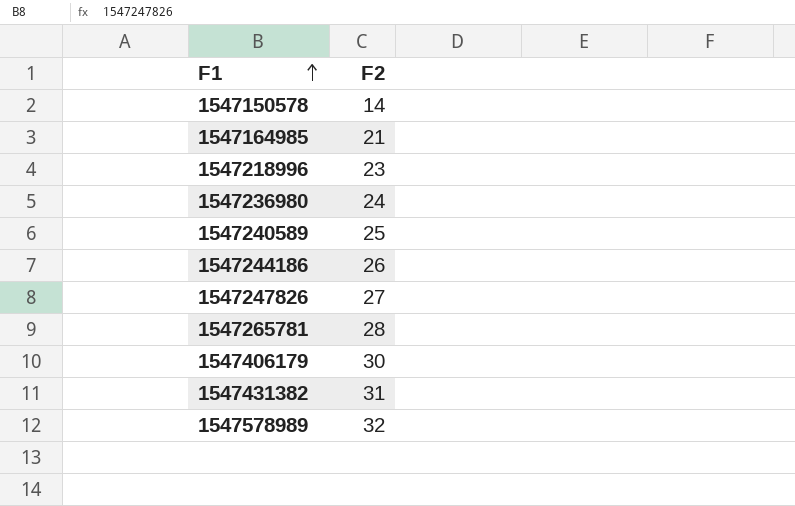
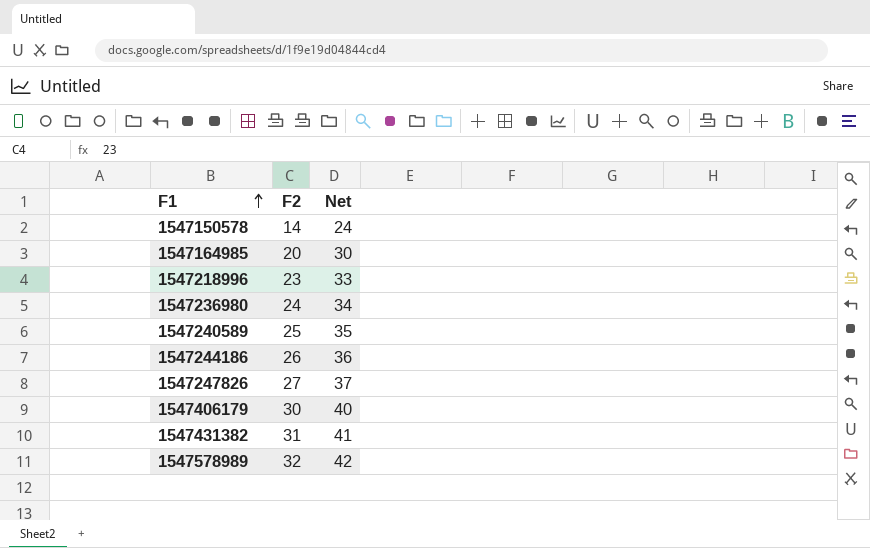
column Net | formula: none -> [F2] + 10
row 1547265781: 28 -> none
1547164985 | F2: 21 -> 20

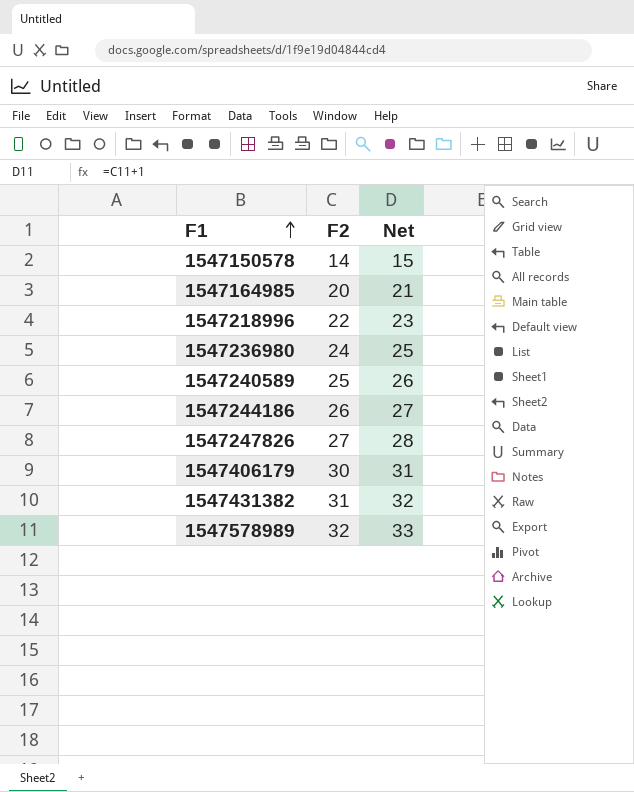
column Net | formula: [F2] + 10 -> [F2] + 1
1547218996 | F2: 23 -> 22

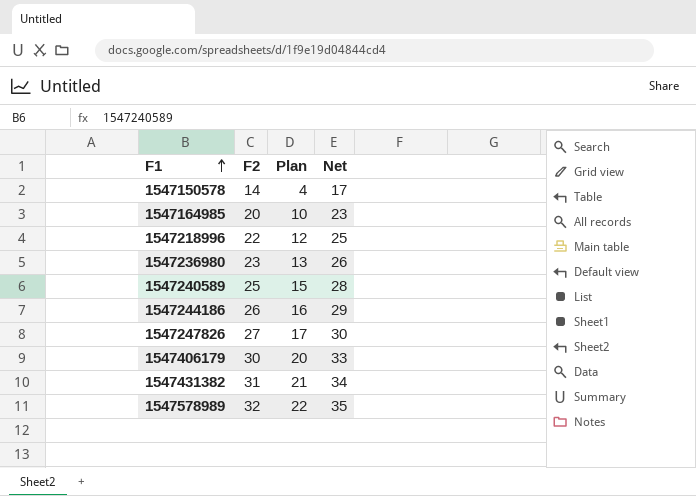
column Plan | formula: none -> [F2] - 10
column Net | formula: [F2] + 1 -> [F2] + 3
1547236980 | F2: 24 -> 23

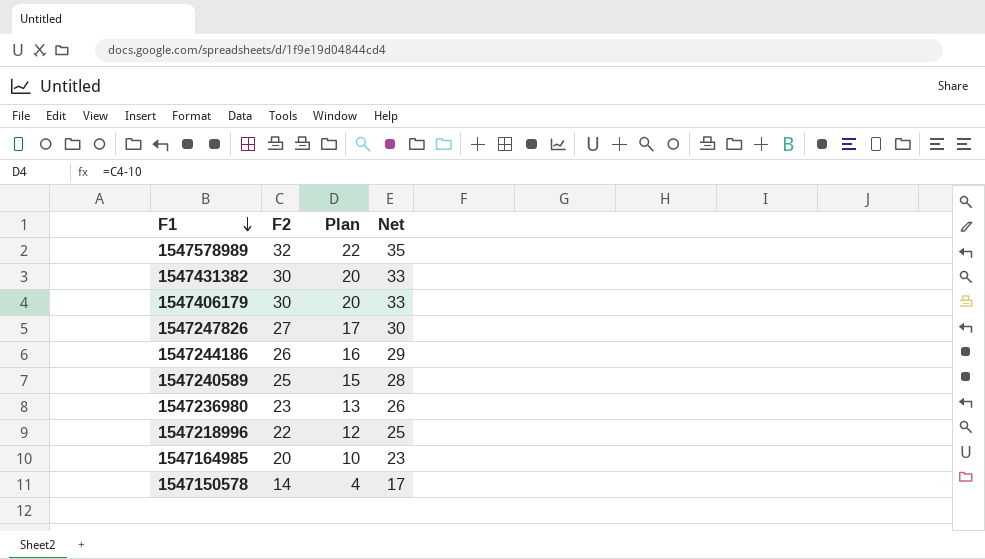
row order: F1 ascending -> F1 descending
1547431382 | F2: 31 -> 30
1547431382 | Plan: 21 -> 20
1547431382 | Net: 34 -> 33

